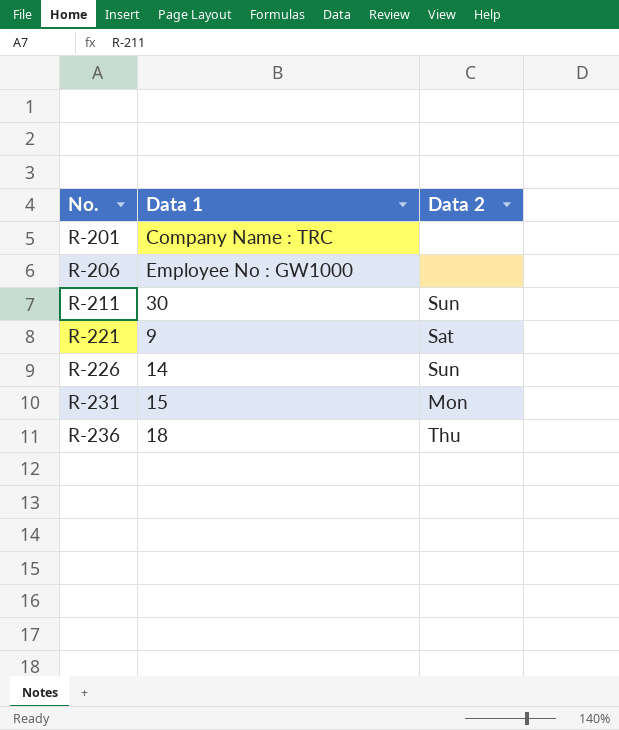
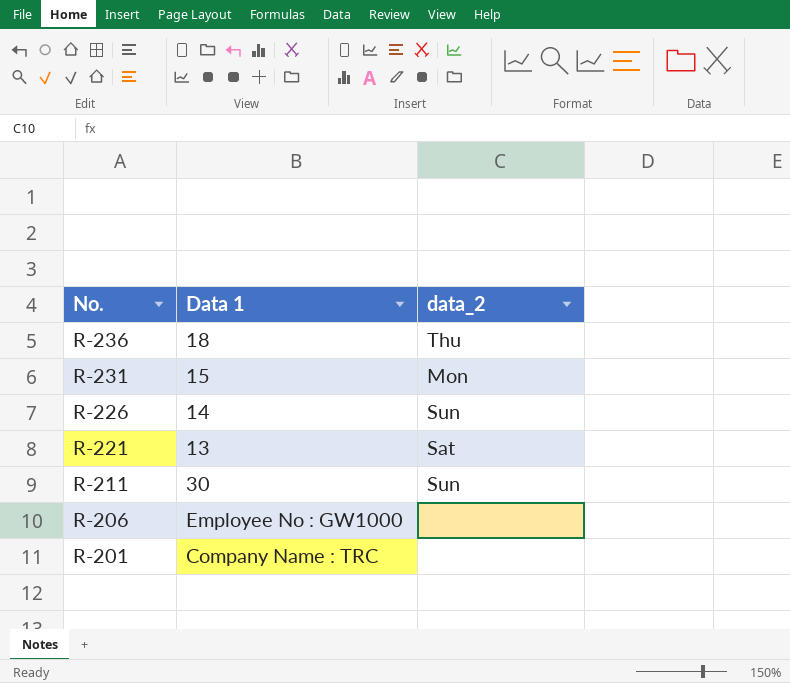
row order: No. ascending -> No. descending
column name: Data 2 -> data_2
R-221 | Data 1: 9 -> 13

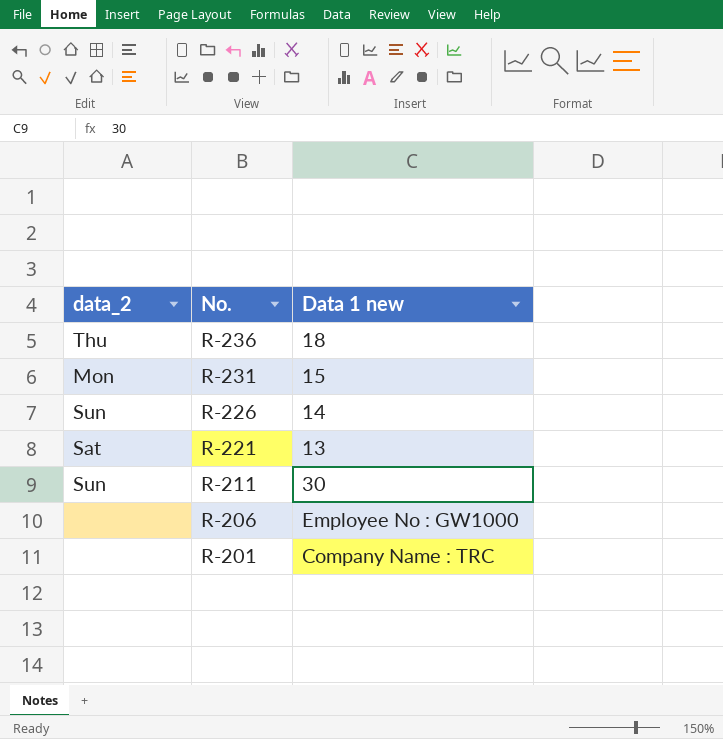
column data_2 | position: 3 -> 1
column name: Data 1 -> Data 1 new

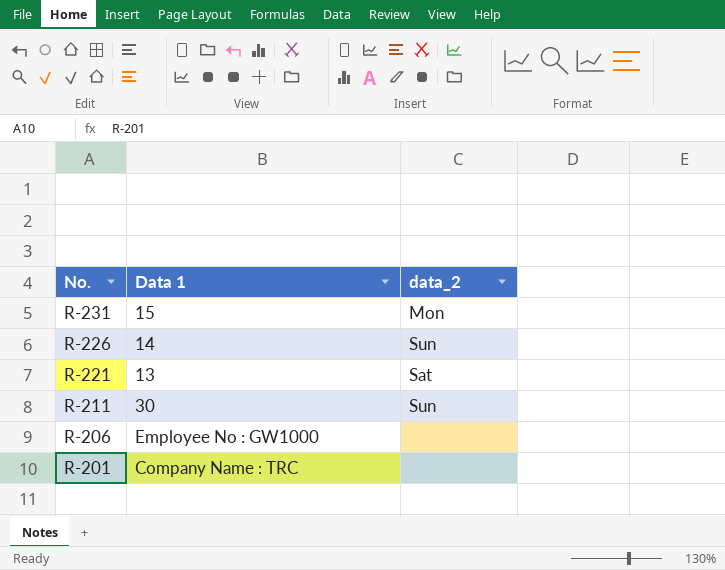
column name: Data 1 new -> Data 1
column data_2 | position: 1 -> 3
row R-236: Thu | 18 -> none

